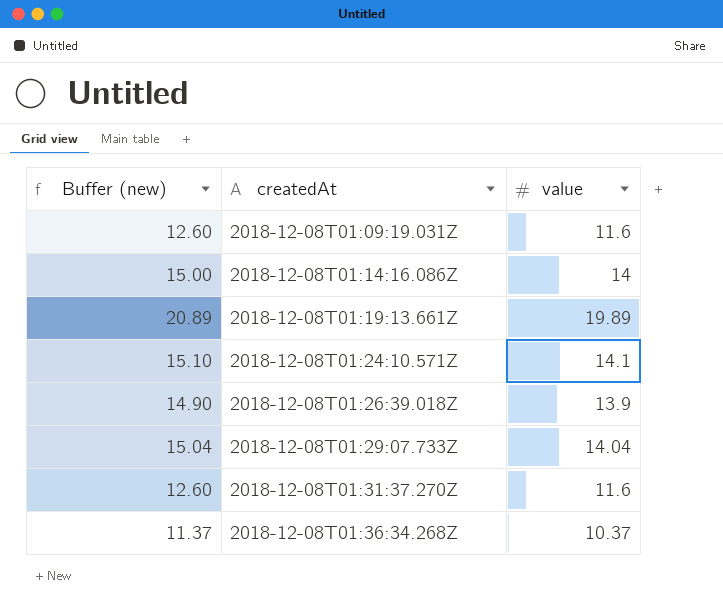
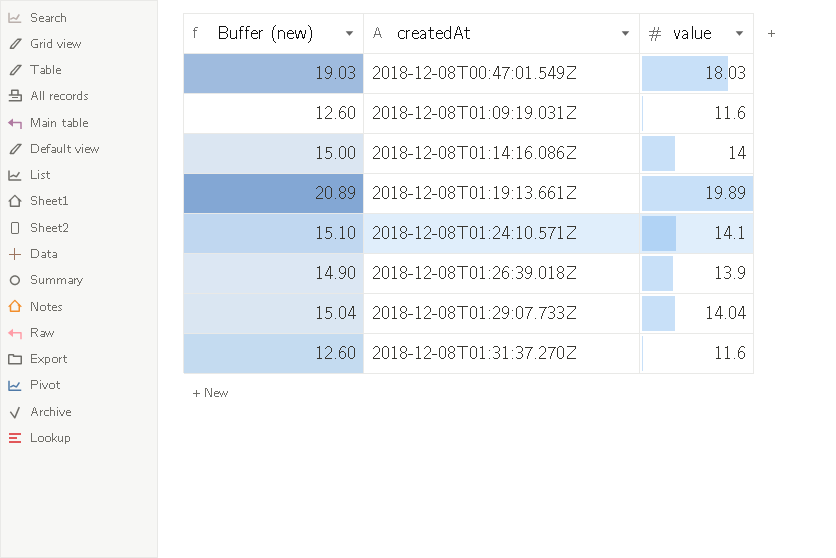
row 2018-12-08T01:36:34.268Z: 11.37 | 10.37 -> none
row 2018-12-08T00:47:01.549Z: none -> 19.03 | 18.03

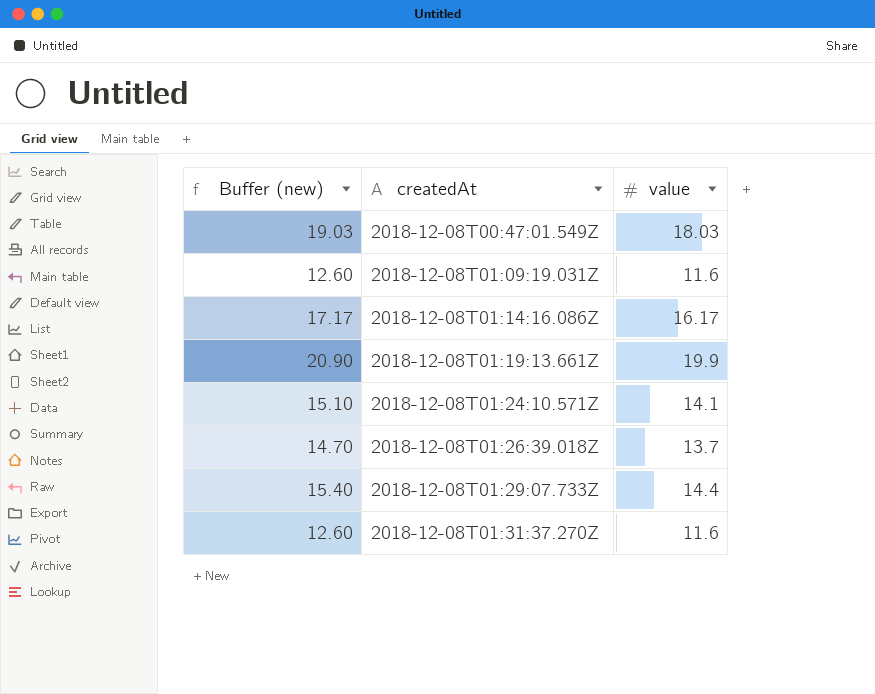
2018-12-08T01:14:16.086Z | Buffer (new): 15.00 -> 17.17
2018-12-08T01:14:16.086Z | value: 14 -> 16.17
2018-12-08T01:19:13.661Z | Buffer (new): 20.89 -> 20.90
2018-12-08T01:19:13.661Z | value: 19.89 -> 19.9
2018-12-08T01:26:39.018Z | Buffer (new): 14.90 -> 14.70
2018-12-08T01:26:39.018Z | value: 13.9 -> 13.7
2018-12-08T01:29:07.733Z | Buffer (new): 15.04 -> 15.40
2018-12-08T01:29:07.733Z | value: 14.04 -> 14.4

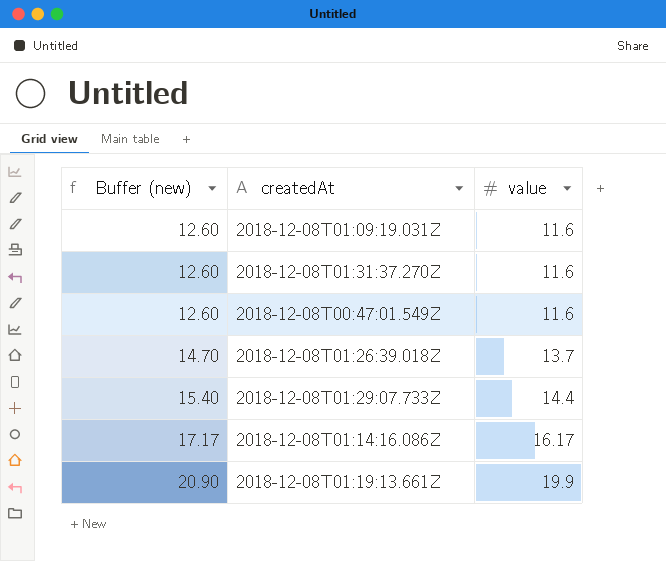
row order: createdAt ascending -> Buffer (new) ascending
row 2018-12-08T01:24:10.571Z: 15.10 | 14.1 -> none
2018-12-08T00:47:01.549Z | Buffer (new): 19.03 -> 12.60
2018-12-08T00:47:01.549Z | value: 18.03 -> 11.6

